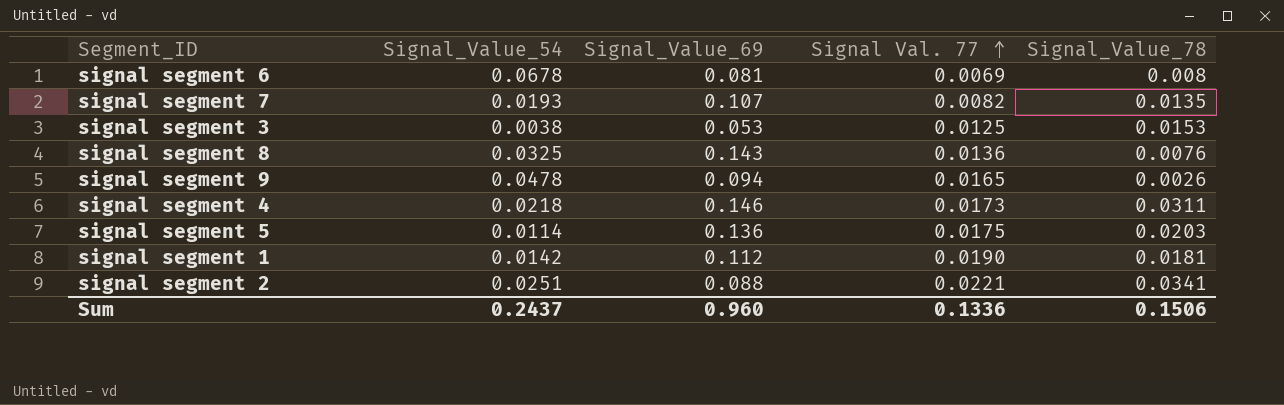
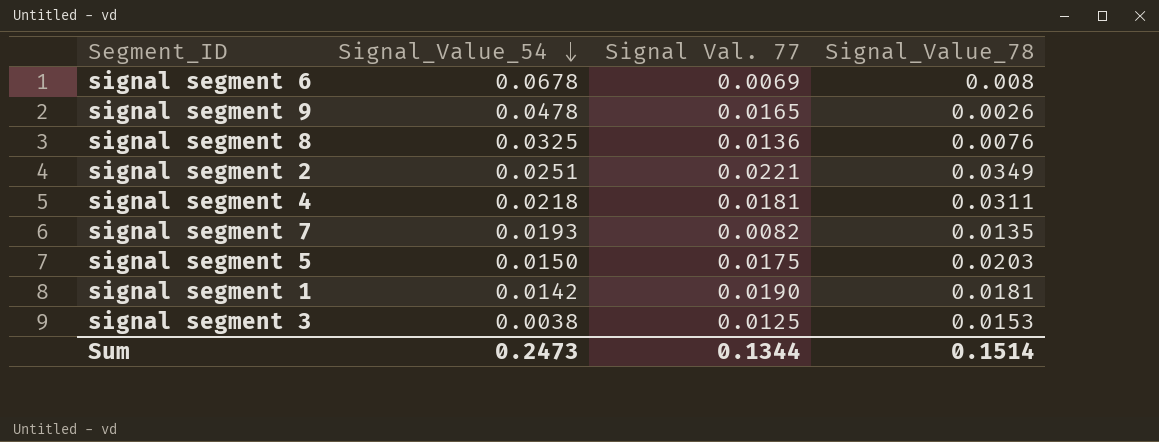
row order: Signal Val. 77 ascending -> Signal_Value_54 descending
column Signal_Value_69 | position: 3 -> none
signal segment 2 | Signal_Value_78: 0.0341 -> 0.0349
signal segment 4 | Signal Val. 77: 0.0173 -> 0.0181
signal segment 5 | Signal_Value_54: 0.0114 -> 0.0150
Sum | Signal_Value_54: 0.2437 -> 0.2473
Sum | Signal Val. 77: 0.1336 -> 0.1344
Sum | Signal_Value_78: 0.1506 -> 0.1514

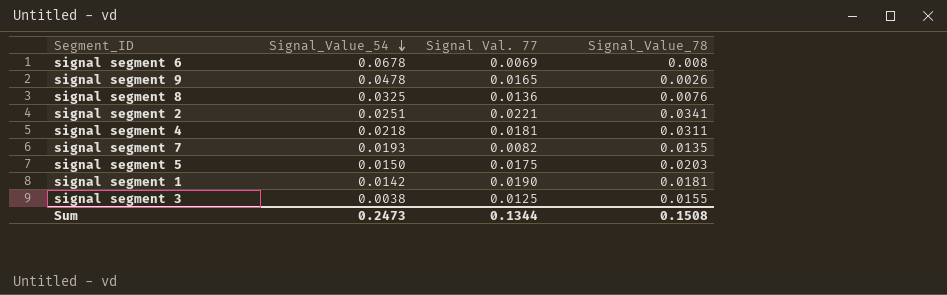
signal segment 2 | Signal_Value_78: 0.0349 -> 0.0341
signal segment 3 | Signal_Value_78: 0.0153 -> 0.0155
Sum | Signal_Value_78: 0.1514 -> 0.1508

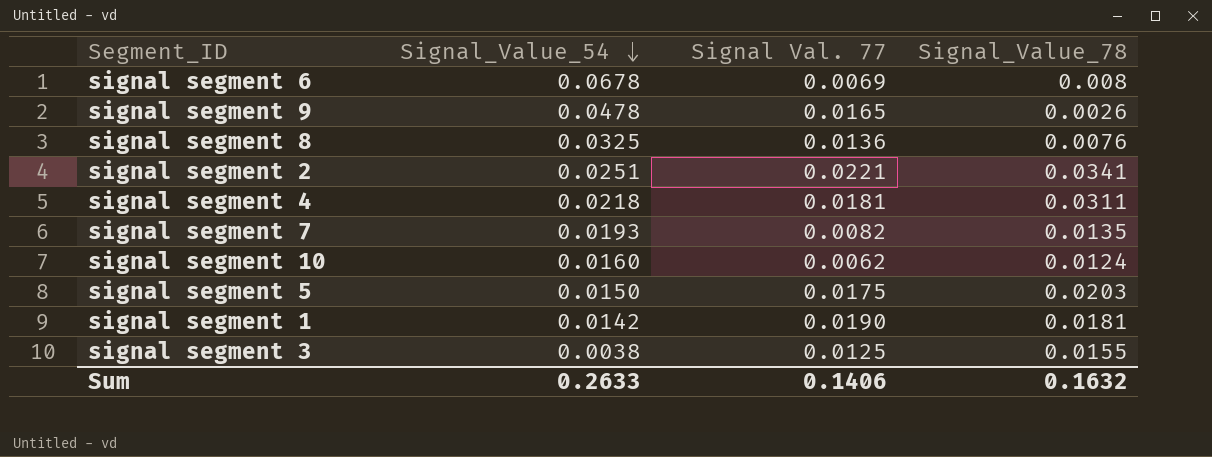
row signal segment 10: none -> 0.0160 | 0.0062 | 0.0124
Sum | Signal_Value_54: 0.2473 -> 0.2633
Sum | Signal Val. 77: 0.1344 -> 0.1406
Sum | Signal_Value_78: 0.1508 -> 0.1632

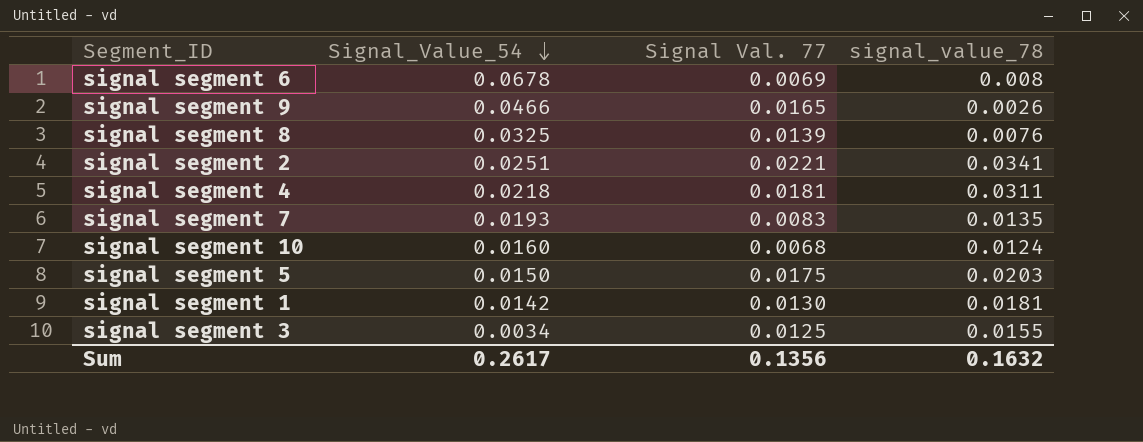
column name: Signal_Value_78 -> signal_value_78
signal segment 9 | Signal_Value_54: 0.0478 -> 0.0466
signal segment 8 | Signal Val. 77: 0.0136 -> 0.0139
signal segment 7 | Signal Val. 77: 0.0082 -> 0.0083
signal segment 10 | Signal Val. 77: 0.0062 -> 0.0068
signal segment 1 | Signal Val. 77: 0.0190 -> 0.0130
signal segment 3 | Signal_Value_54: 0.0038 -> 0.0034
Sum | Signal_Value_54: 0.2633 -> 0.2617
Sum | Signal Val. 77: 0.1406 -> 0.1356

